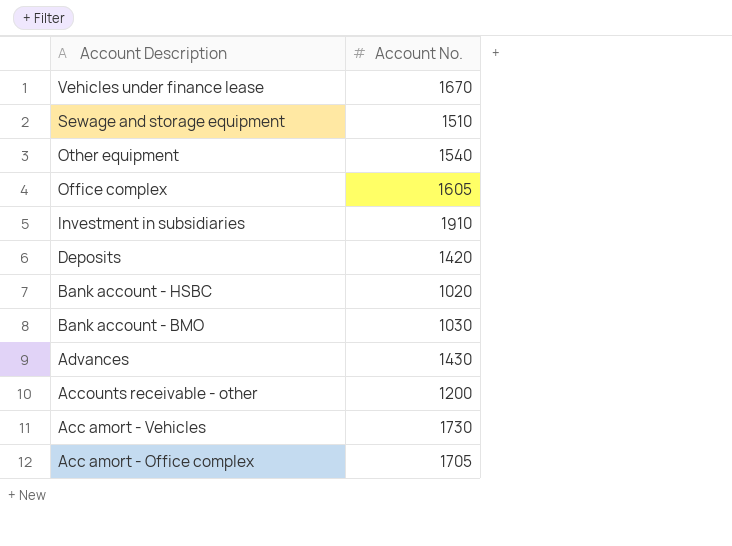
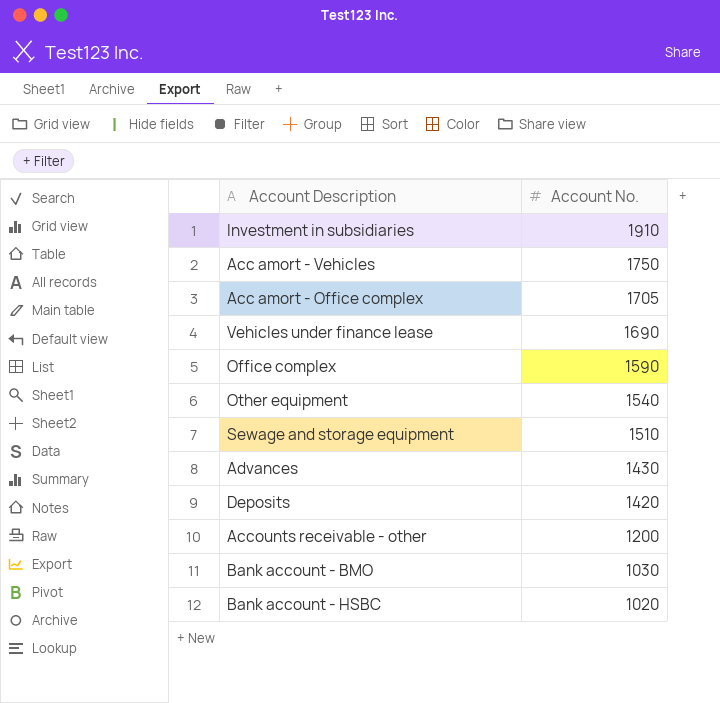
row order: Account Description descending -> Account No. descending
Acc amort - Vehicles | Account No.: 1730 -> 1750
Vehicles under finance lease | Account No.: 1670 -> 1690
Office complex | Account No.: 1605 -> 1590

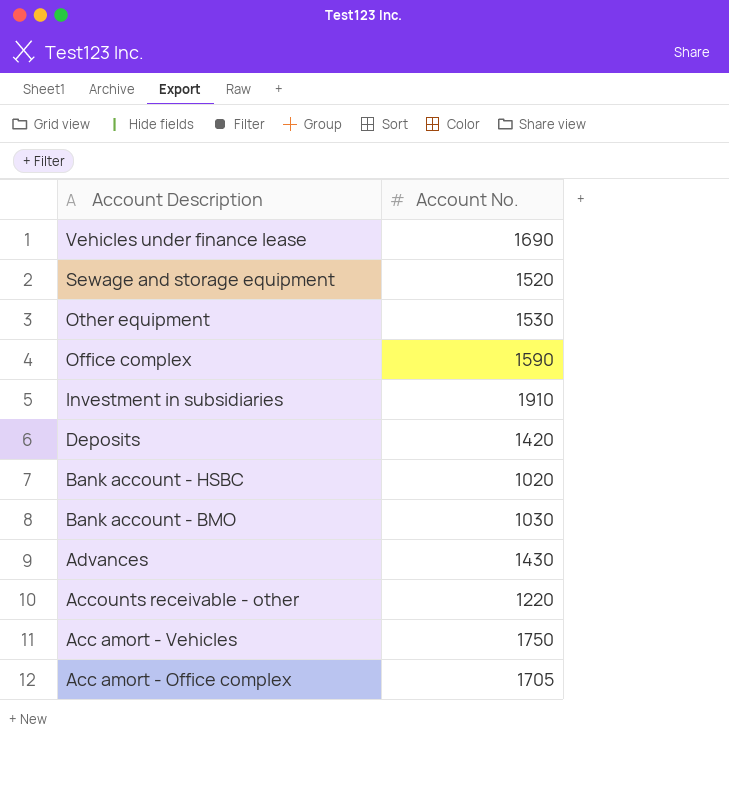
row order: Account No. descending -> Account Description descending
Sewage and storage equipment | Account No.: 1510 -> 1520
Other equipment | Account No.: 1540 -> 1530
Accounts receivable - other | Account No.: 1200 -> 1220

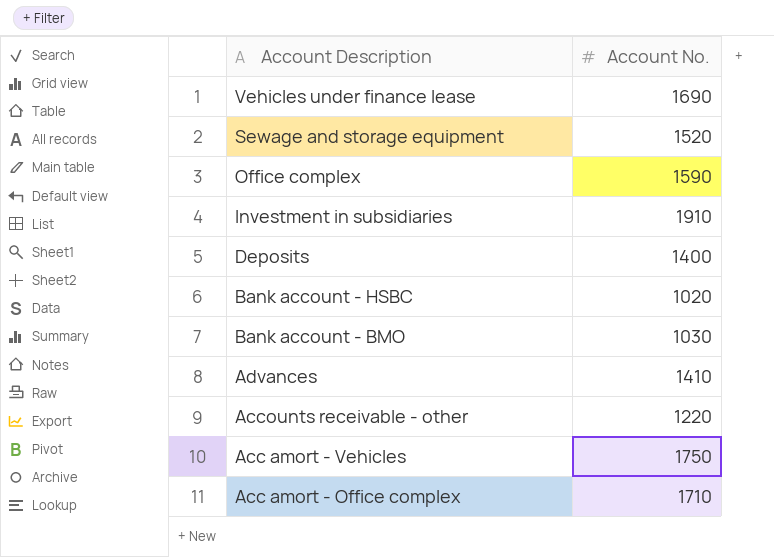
row Other equipment: 1530 -> none
Deposits | Account No.: 1420 -> 1400
Advances | Account No.: 1430 -> 1410
Acc amort - Office complex | Account No.: 1705 -> 1710

